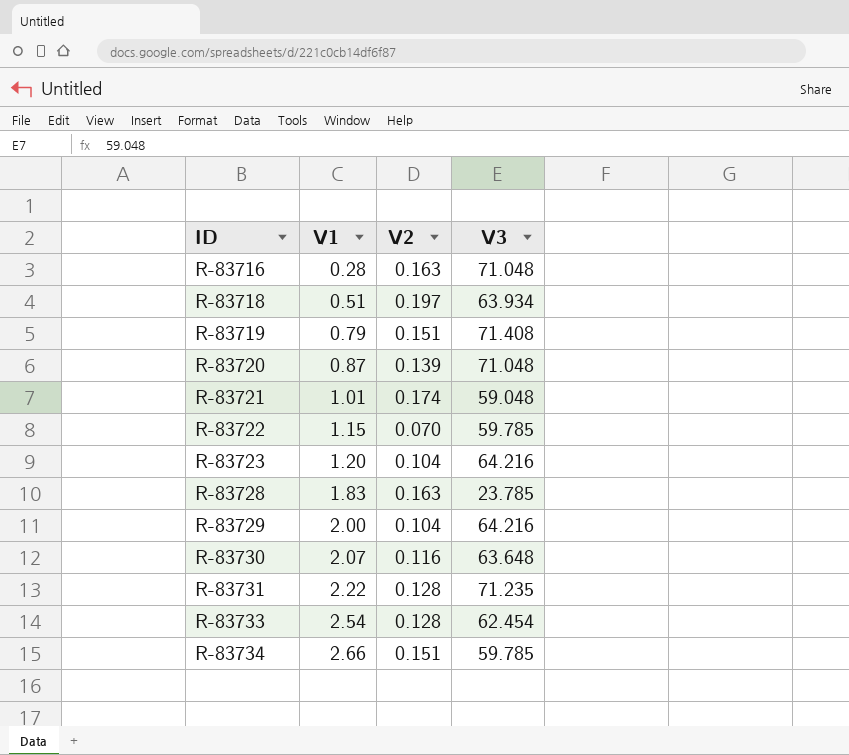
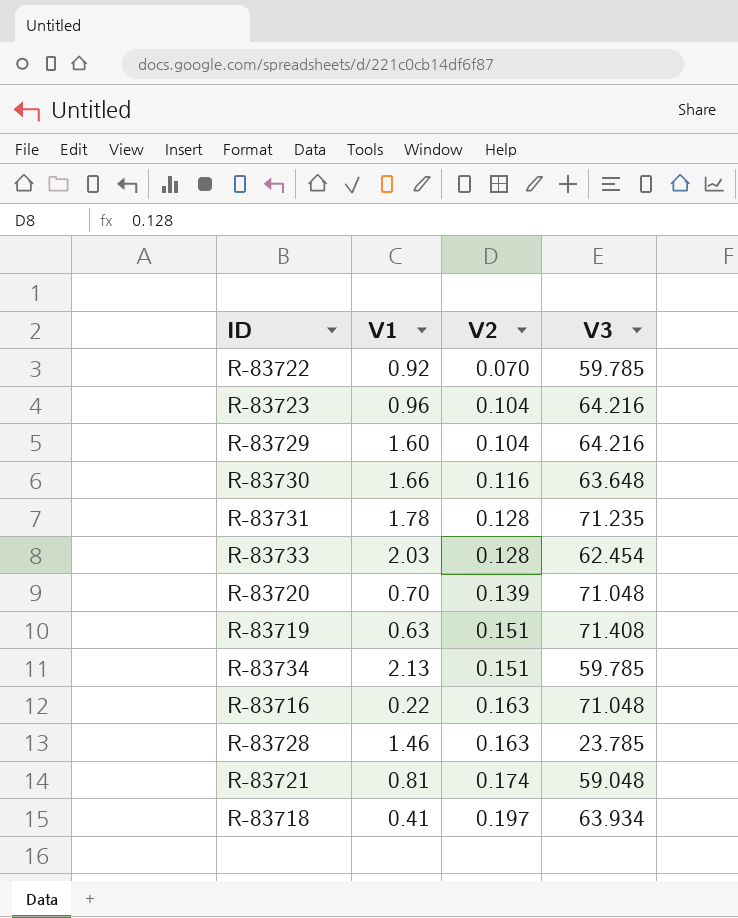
row order: ID ascending -> V2 ascending
R-83722 | V1: 1.15 -> 0.92
R-83723 | V1: 1.20 -> 0.96
R-83729 | V1: 2.00 -> 1.60
R-83730 | V1: 2.07 -> 1.66
R-83731 | V1: 2.22 -> 1.78
R-83733 | V1: 2.54 -> 2.03
R-83720 | V1: 0.87 -> 0.70
R-83719 | V1: 0.79 -> 0.63
R-83734 | V1: 2.66 -> 2.13
R-83716 | V1: 0.28 -> 0.22
R-83728 | V1: 1.83 -> 1.46
R-83721 | V1: 1.01 -> 0.81
R-83718 | V1: 0.51 -> 0.41

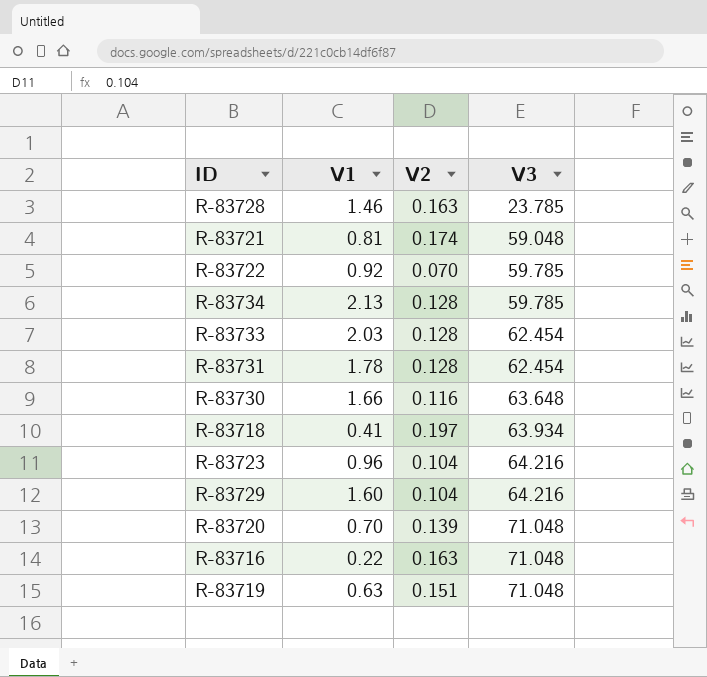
row order: V2 ascending -> V3 ascending
R-83734 | V2: 0.151 -> 0.128
R-83731 | V3: 71.235 -> 62.454
R-83719 | V3: 71.408 -> 71.048

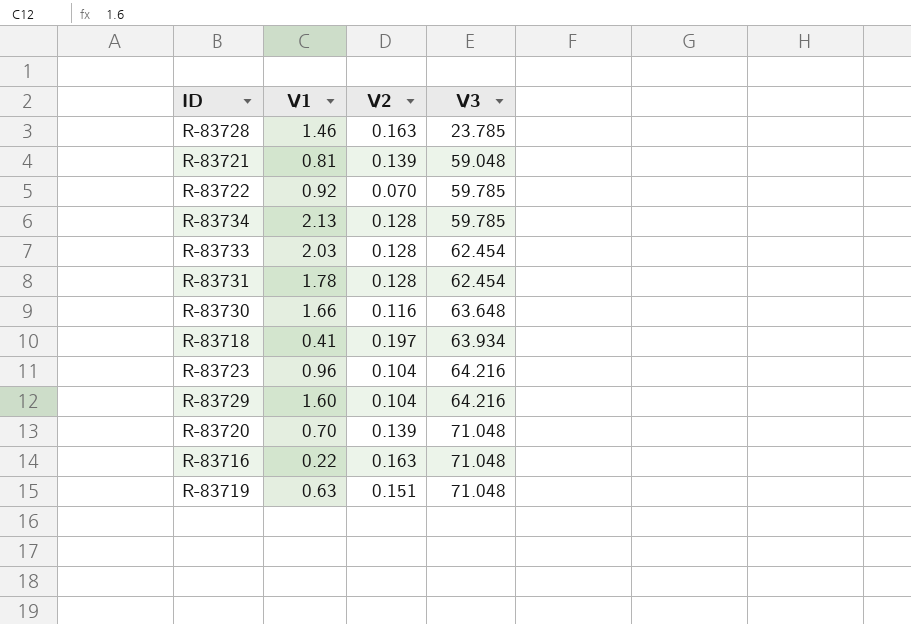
R-83721 | V2: 0.174 -> 0.139

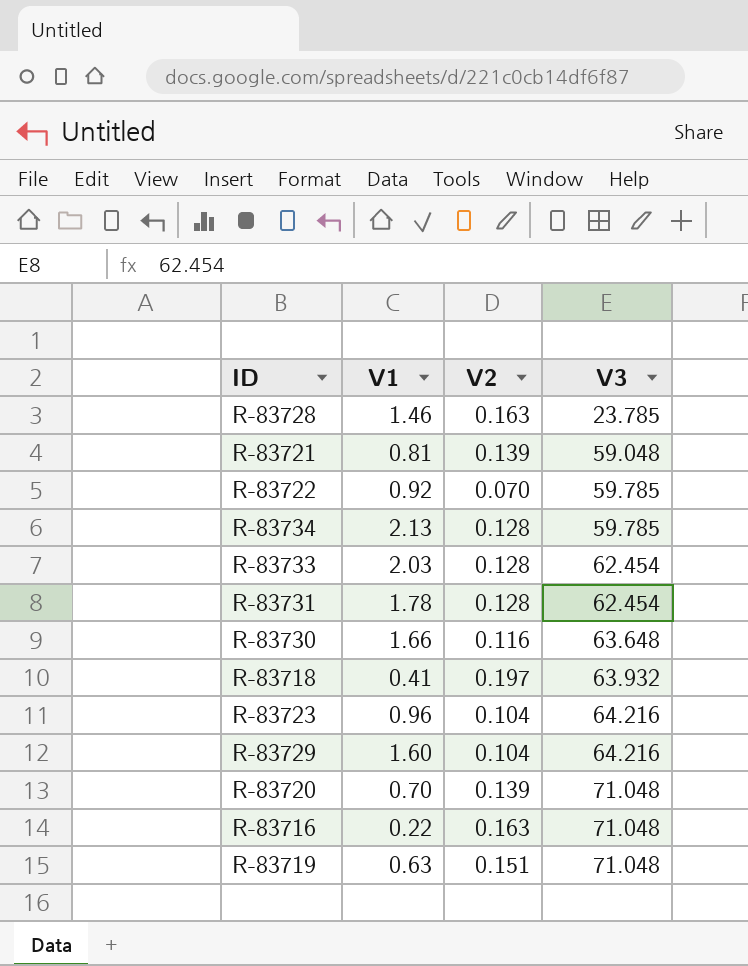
R-83718 | V3: 63.934 -> 63.932

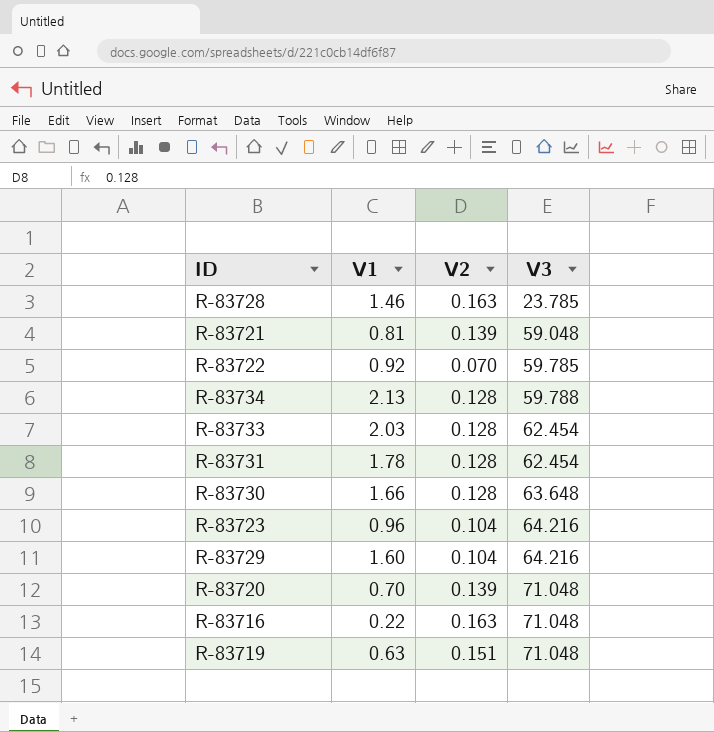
row R-83718: 0.41 | 0.197 | 63.932 -> none
R-83734 | V3: 59.785 -> 59.788
R-83730 | V2: 0.116 -> 0.128

